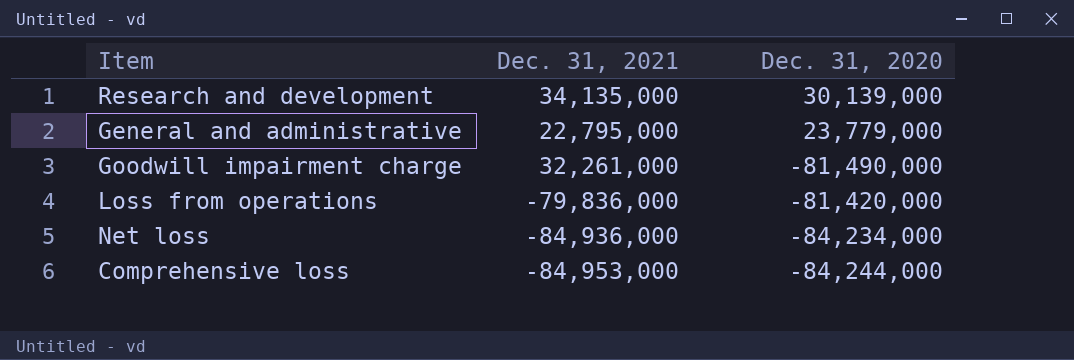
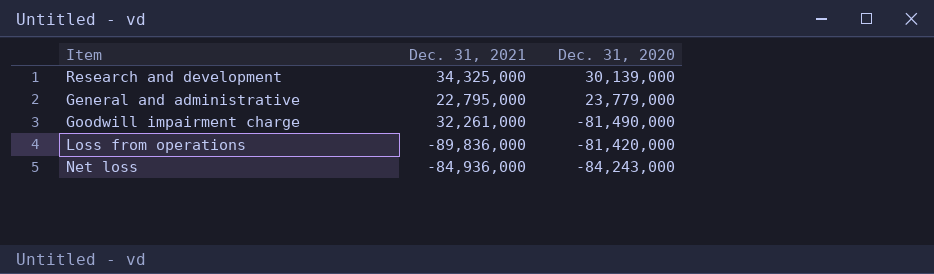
row Comprehensive loss: -84,953,000 | -84,244,000 -> none
Research and development | Dec. 31, 2021: 34,135,000 -> 34,325,000
Loss from operations | Dec. 31, 2021: -79,836,000 -> -89,836,000
Net loss | Dec. 31, 2020: -84,234,000 -> -84,243,000

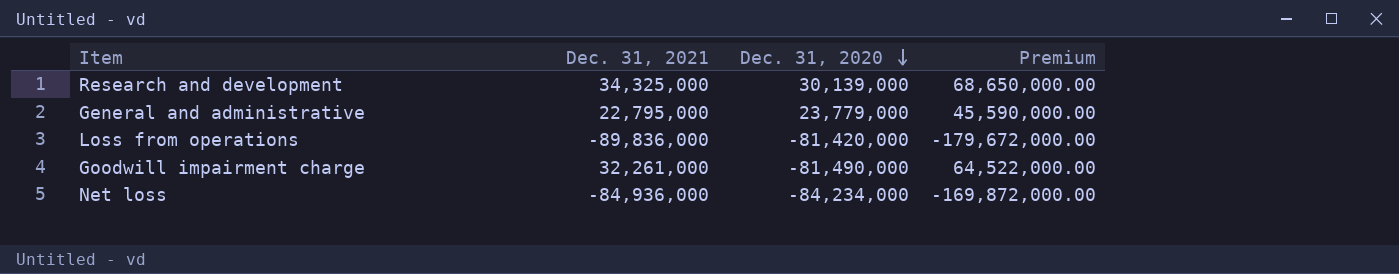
row order: none -> Dec. 31, 2020 descending
column Premium | formula: none -> [Dec. 31, 2021] * 2
Net loss | Dec. 31, 2020: -84,243,000 -> -84,234,000

